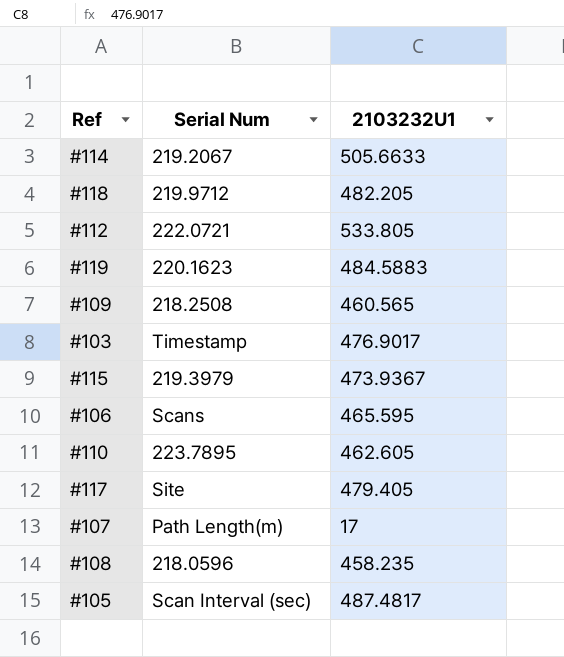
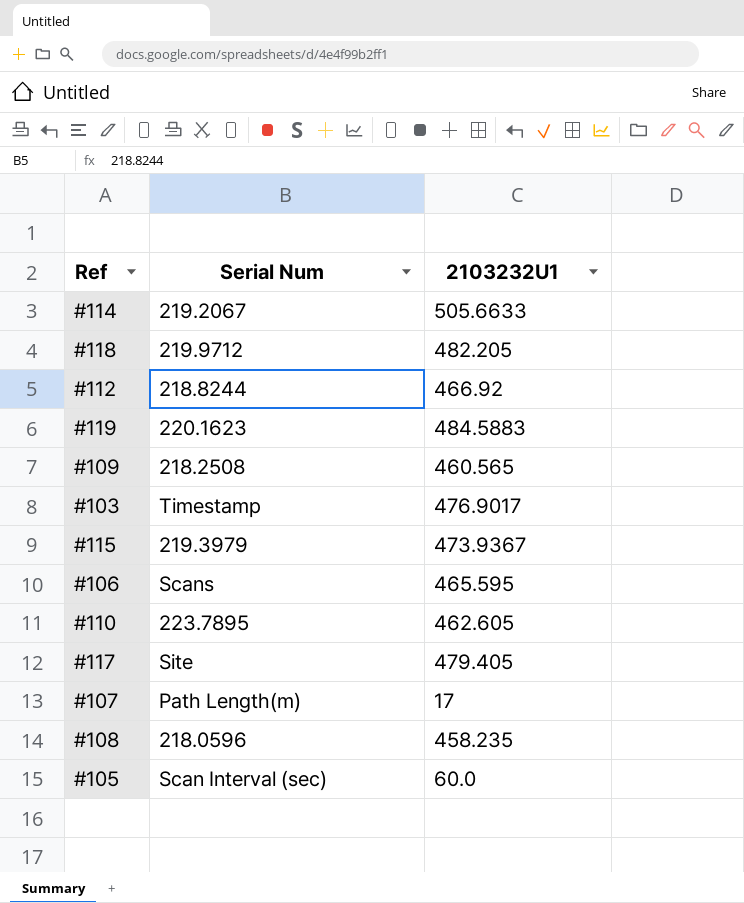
#112 | Serial Num: 222.0721 -> 218.8244
#112 | 2103232U1: 533.805 -> 466.92
#105 | 2103232U1: 487.4817 -> 60.0

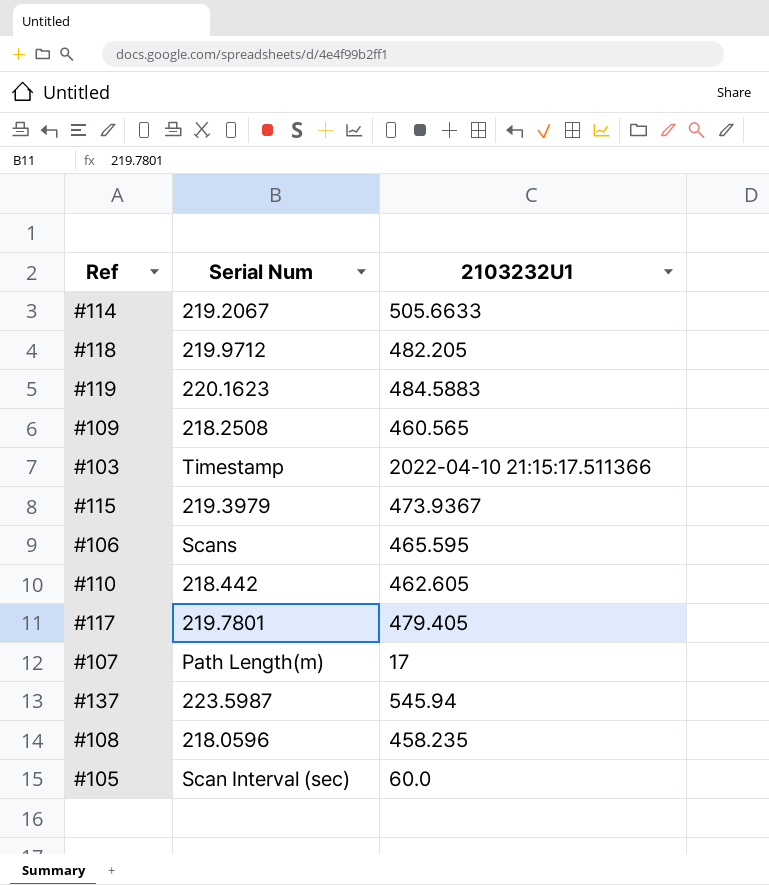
row #112: 218.8244 | 466.92 -> none
#103 | 2103232U1: 476.9017 -> 2022-04-10 21:15:17.511366
#110 | Serial Num: 223.7895 -> 218.442
#117 | Serial Num: Site -> 219.7801
row #137: none -> 223.5987 | 545.94

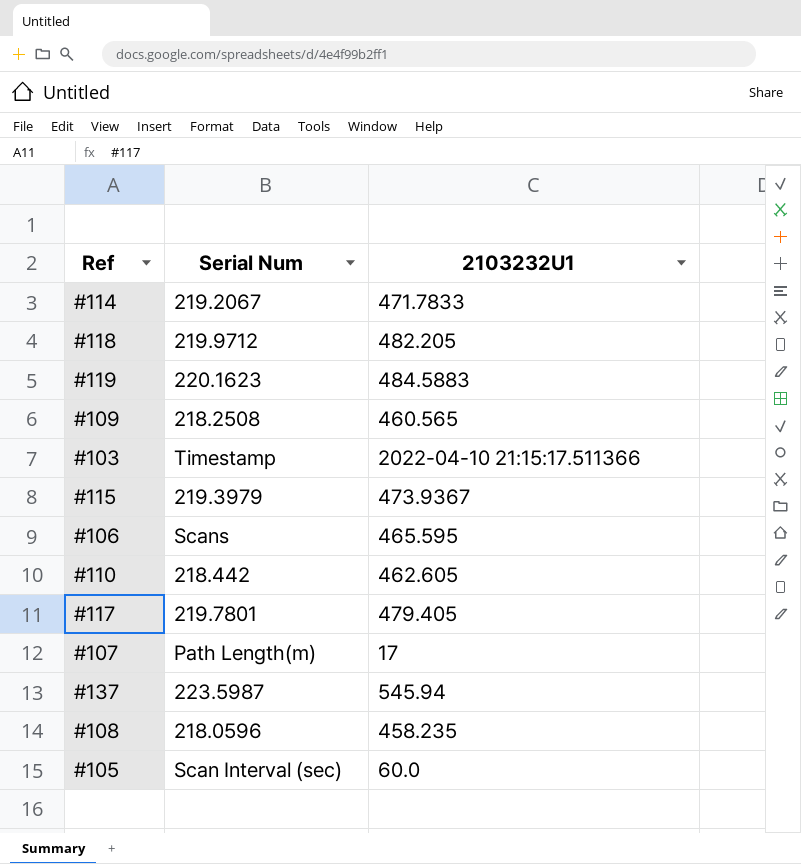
#114 | 2103232U1: 505.6633 -> 471.7833

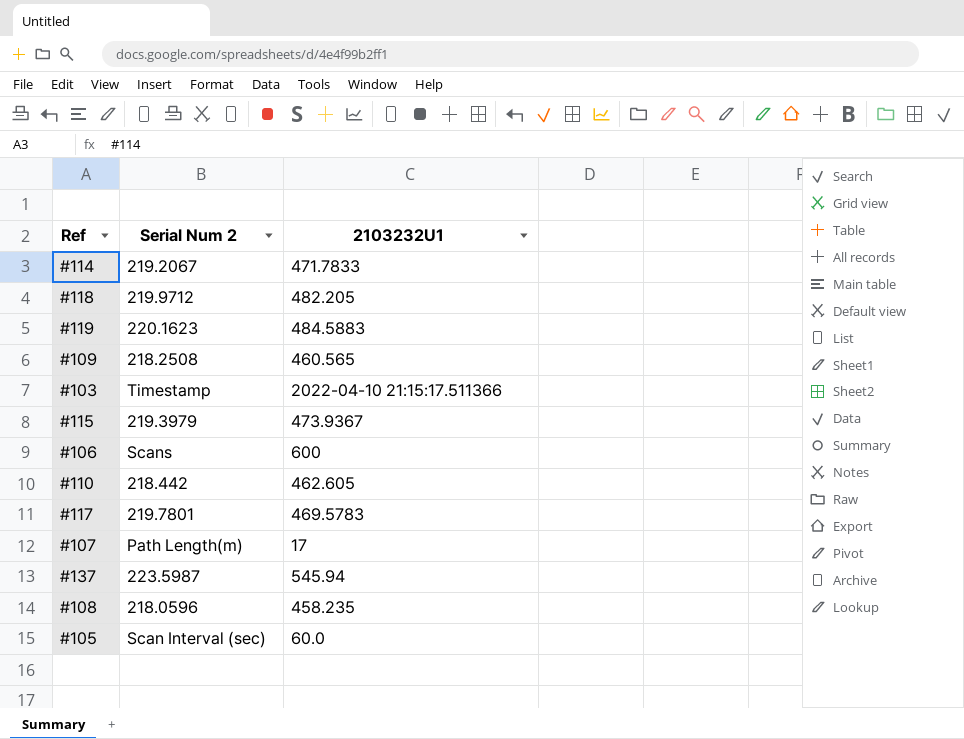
column name: Serial Num -> Serial Num 2
#106 | 2103232U1: 465.595 -> 600
#117 | 2103232U1: 479.405 -> 469.5783

